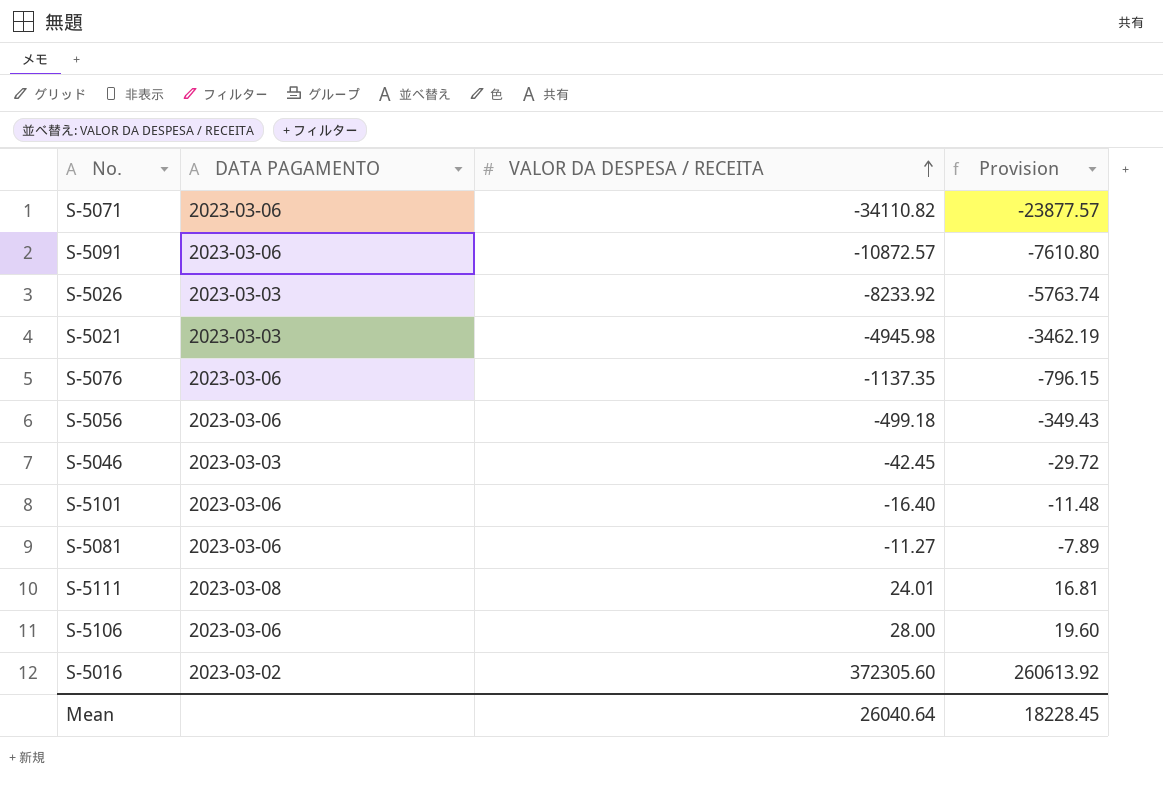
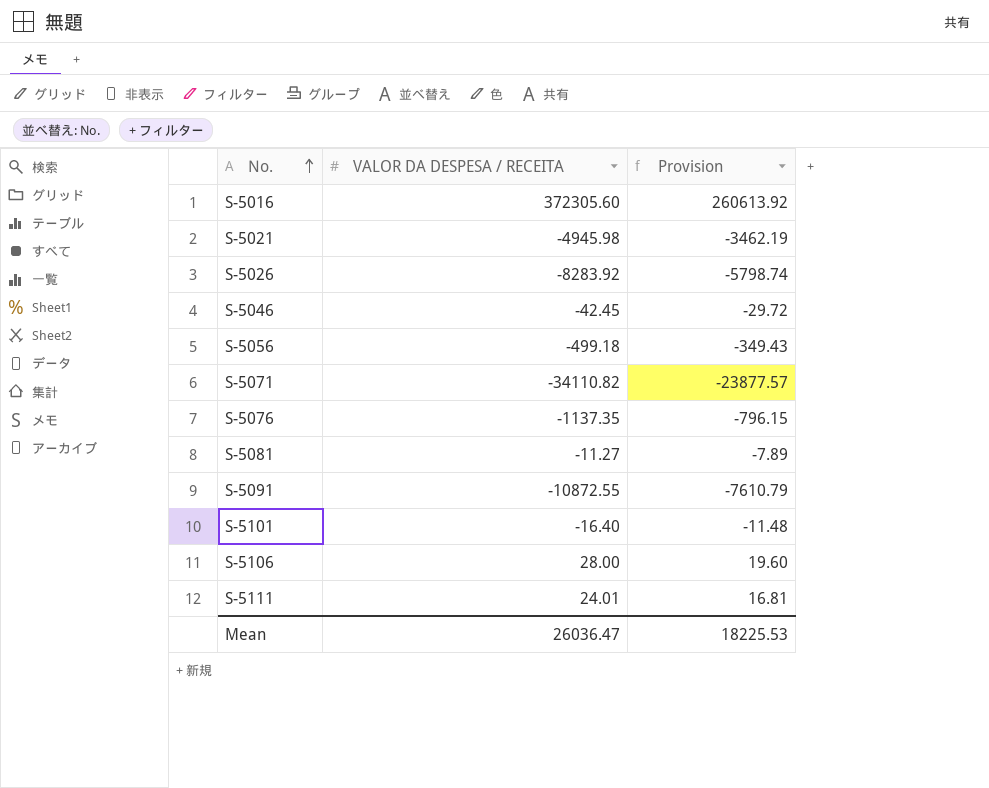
row order: VALOR DA DESPESA / RECEITA ascending -> No. ascending
column DATA PAGAMENTO | position: 2 -> none
S-5026 | VALOR DA DESPESA / RECEITA: -8233.92 -> -8283.92
S-5026 | Provision: -5763.74 -> -5798.74
S-5091 | VALOR DA DESPESA / RECEITA: -10872.57 -> -10872.55
S-5091 | Provision: -7610.80 -> -7610.79
Mean | VALOR DA DESPESA / RECEITA: 26040.64 -> 26036.47
Mean | Provision: 18228.45 -> 18225.53

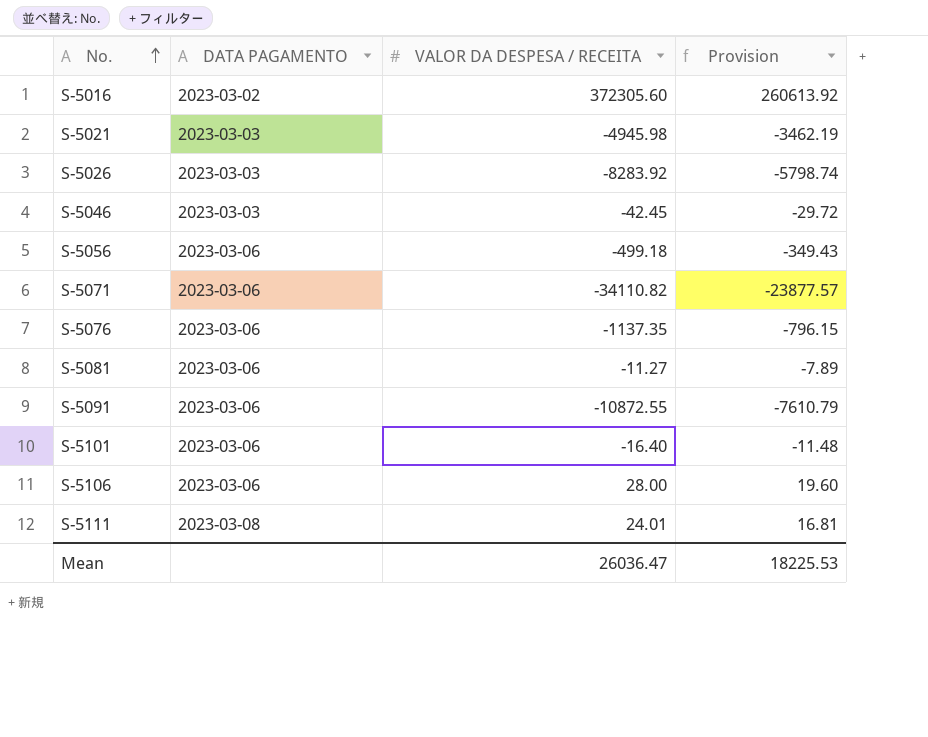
column DATA PAGAMENTO | position: none -> 2

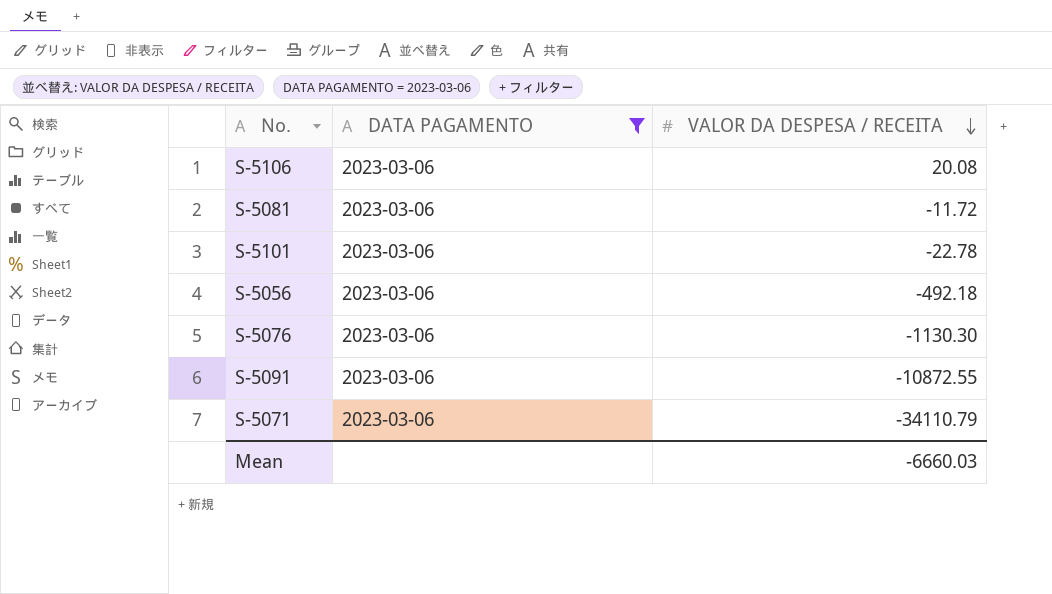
filter: none -> DATA PAGAMENTO = 2023-03-06
row order: No. ascending -> VALOR DA DESPESA / RECEITA descending
column Provision | formula: [VALOR DA DESPESA / RECEITA] * 0.7 -> none
S-5106 | VALOR DA DESPESA / RECEITA: 28.00 -> 20.08
S-5081 | VALOR DA DESPESA / RECEITA: -11.27 -> -11.72
S-5101 | VALOR DA DESPESA / RECEITA: -16.40 -> -22.78
S-5056 | VALOR DA DESPESA / RECEITA: -499.18 -> -492.18
S-5076 | VALOR DA DESPESA / RECEITA: -1137.35 -> -1130.30
S-5071 | VALOR DA DESPESA / RECEITA: -34110.82 -> -34110.79
Mean | VALOR DA DESPESA / RECEITA: 26036.47 -> -6660.03

